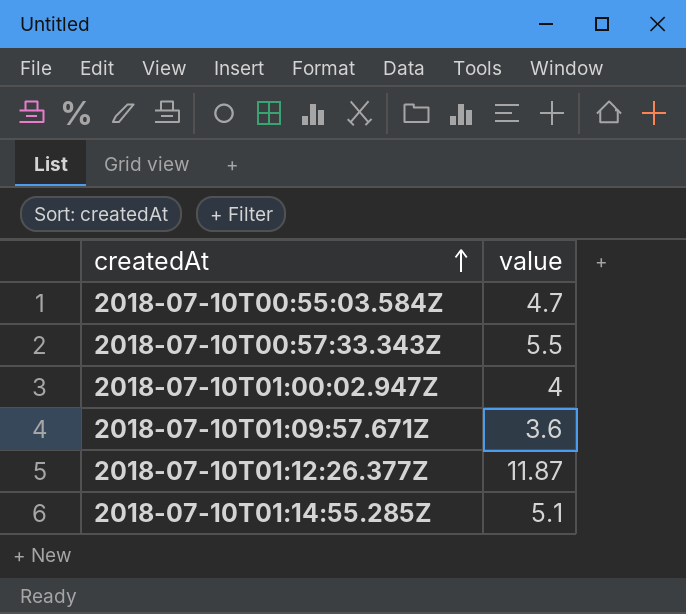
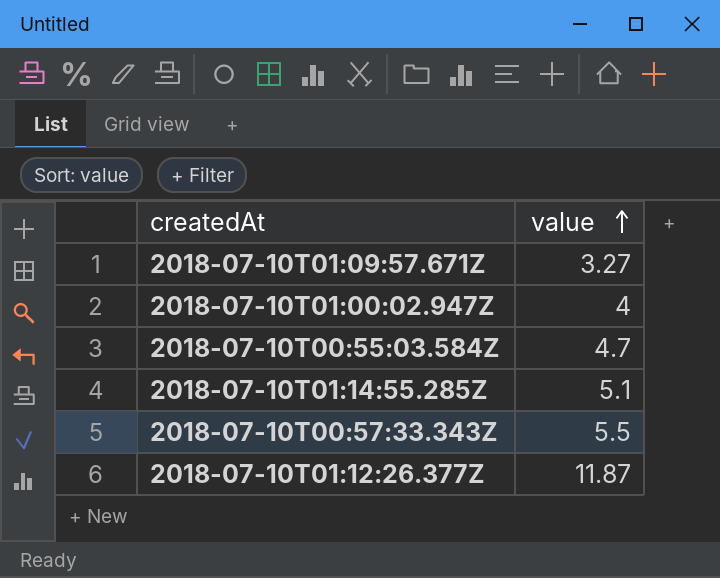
row order: createdAt ascending -> value ascending
2018-07-10T01:09:57.671Z | value: 3.6 -> 3.27

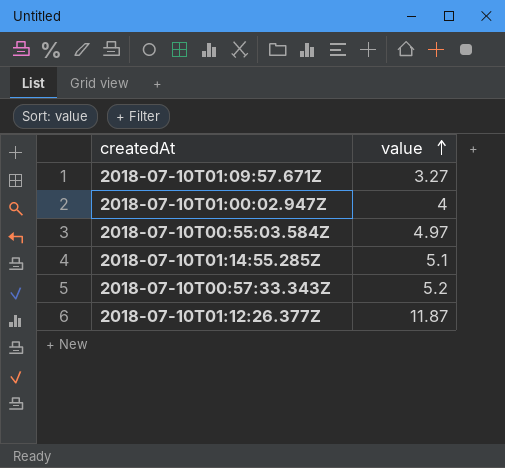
2018-07-10T00:55:03.584Z | value: 4.7 -> 4.97
2018-07-10T00:57:33.343Z | value: 5.5 -> 5.2

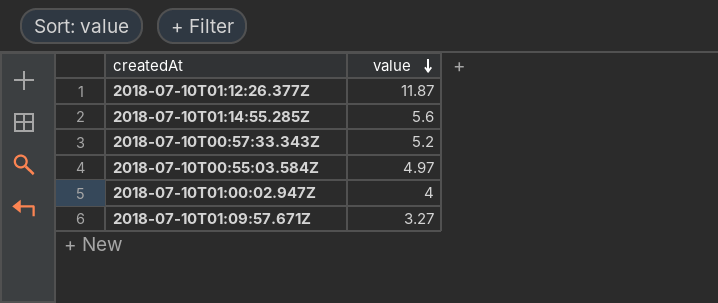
row order: value ascending -> value descending
2018-07-10T01:14:55.285Z | value: 5.1 -> 5.6

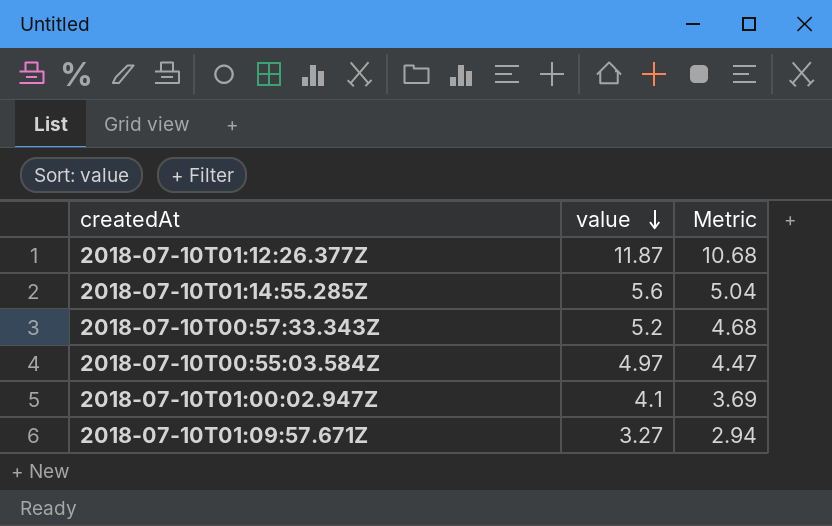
column Metric | formula: none -> [value] * 0.9
2018-07-10T01:00:02.947Z | value: 4 -> 4.1

